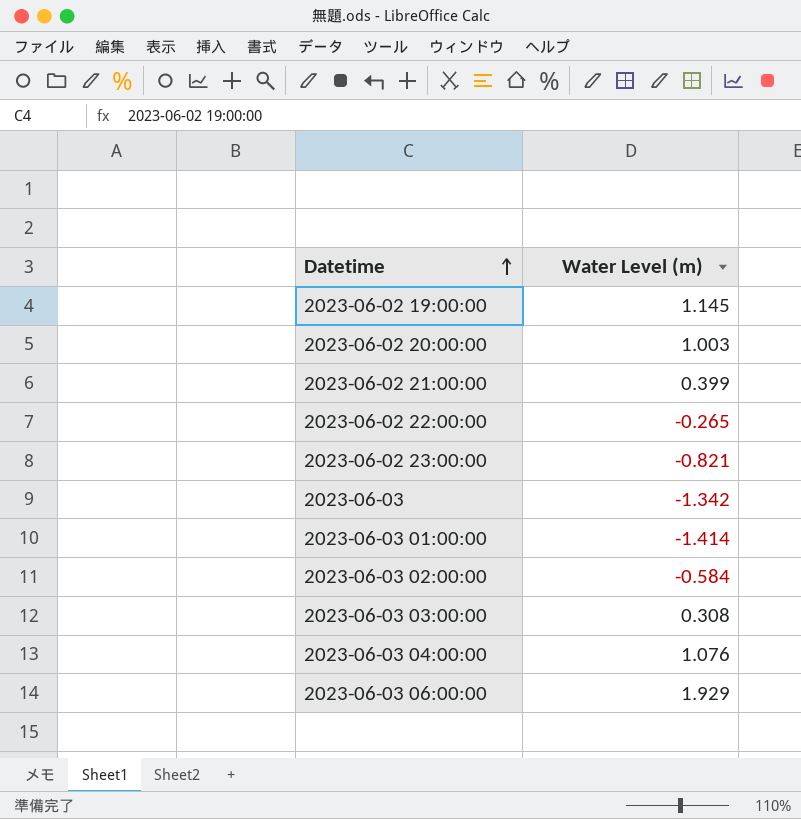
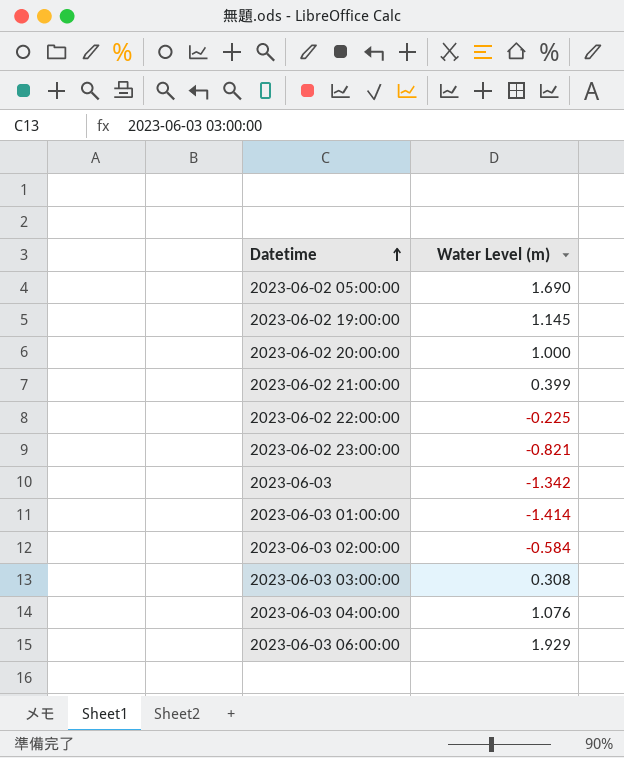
row 2023-06-02 05:00:00: none -> 1.690
2023-06-02 20:00:00 | Water Level (m): 1.003 -> 1.000
2023-06-02 22:00:00 | Water Level (m): -0.265 -> -0.225

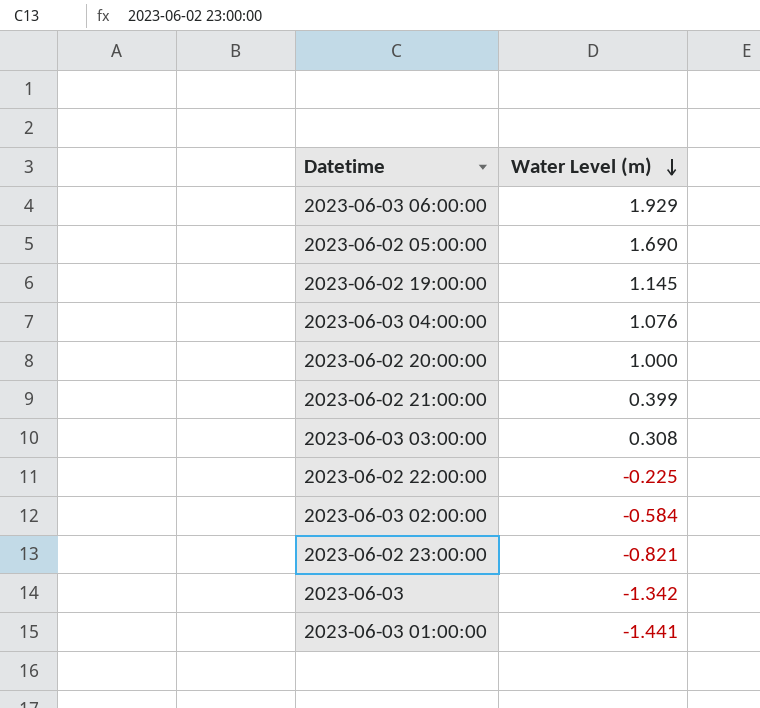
row order: Datetime ascending -> Water Level (m) descending
2023-06-03 01:00:00 | Water Level (m): -1.414 -> -1.441

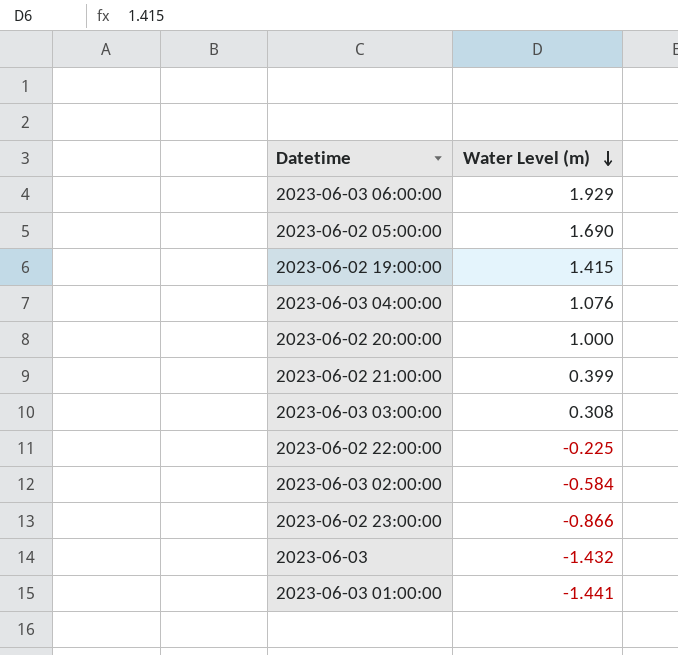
2023-06-02 19:00:00 | Water Level (m): 1.145 -> 1.415
2023-06-02 23:00:00 | Water Level (m): -0.821 -> -0.866
2023-06-03 | Water Level (m): -1.342 -> -1.432

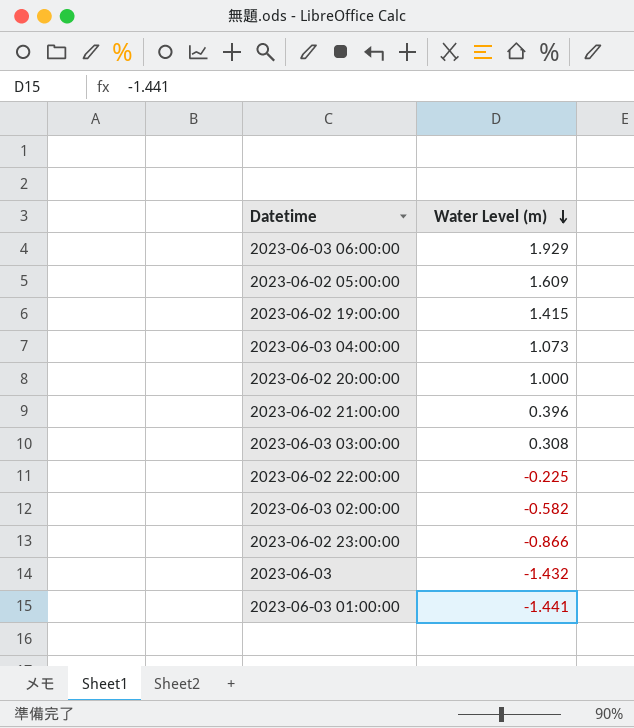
2023-06-02 05:00:00 | Water Level (m): 1.690 -> 1.609
2023-06-03 04:00:00 | Water Level (m): 1.076 -> 1.073
2023-06-02 21:00:00 | Water Level (m): 0.399 -> 0.396
2023-06-03 02:00:00 | Water Level (m): -0.584 -> -0.582

